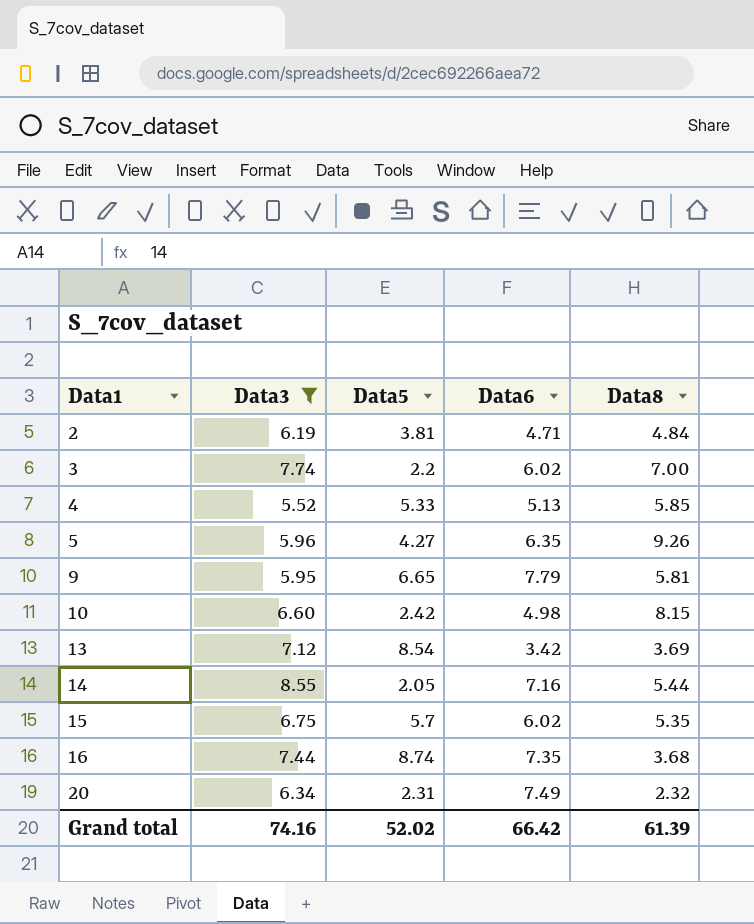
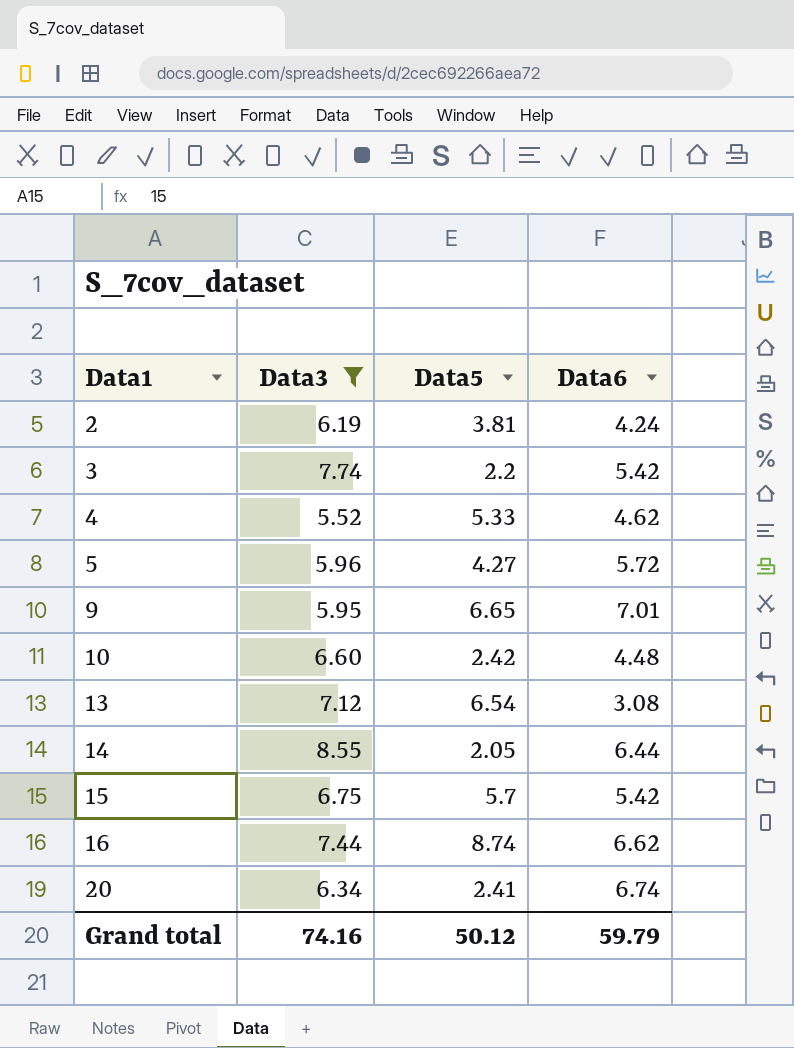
column Data8 | position: 5 -> none
2 | Data6: 4.71 -> 4.24
3 | Data6: 6.02 -> 5.42
4 | Data6: 5.13 -> 4.62
5 | Data6: 6.35 -> 5.72
9 | Data6: 7.79 -> 7.01
10 | Data6: 4.98 -> 4.48
13 | Data5: 8.54 -> 6.54
13 | Data6: 3.42 -> 3.08
14 | Data6: 7.16 -> 6.44
15 | Data6: 6.02 -> 5.42
16 | Data6: 7.35 -> 6.62
20 | Data5: 2.31 -> 2.41
20 | Data6: 7.49 -> 6.74
Grand total | Data5: 52.02 -> 50.12
Grand total | Data6: 66.42 -> 59.79

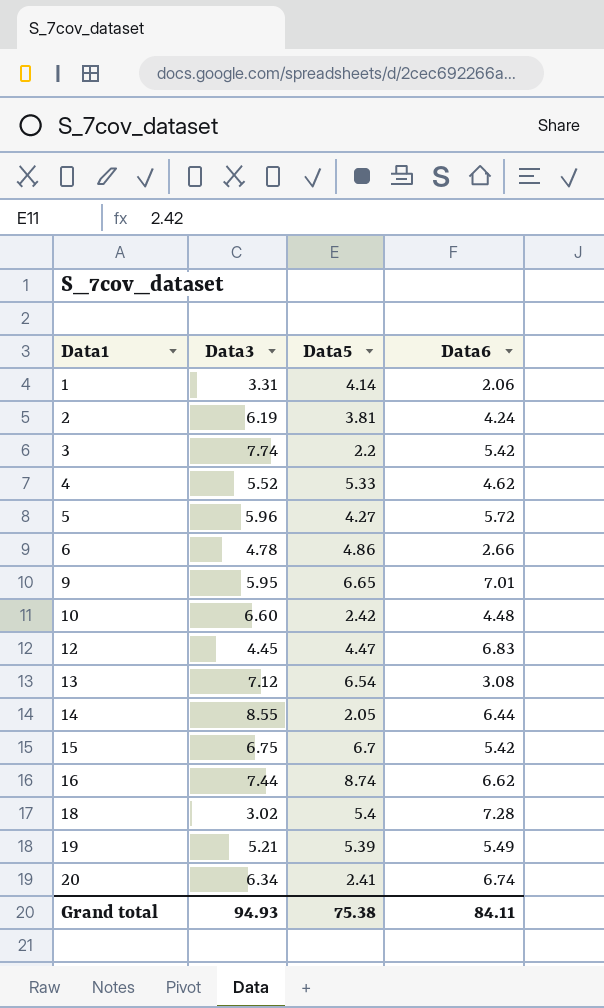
filter: Data3 >= 5.52 -> none
15 | Data5: 5.7 -> 6.7
Grand total | Data3: 74.16 -> 94.93
Grand total | Data5: 50.12 -> 75.38
Grand total | Data6: 59.79 -> 84.11

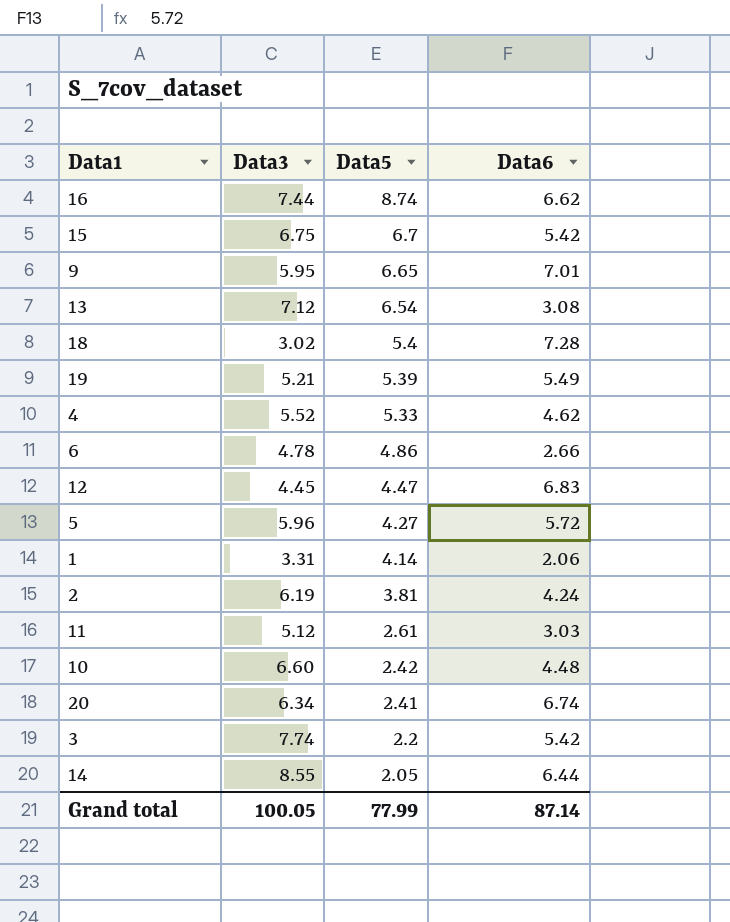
row order: Data1 ascending -> Data5 descending
row 11: none -> 5.12 | 2.61 | 3.03
Grand total | Data3: 94.93 -> 100.05
Grand total | Data5: 75.38 -> 77.99
Grand total | Data6: 84.11 -> 87.14

